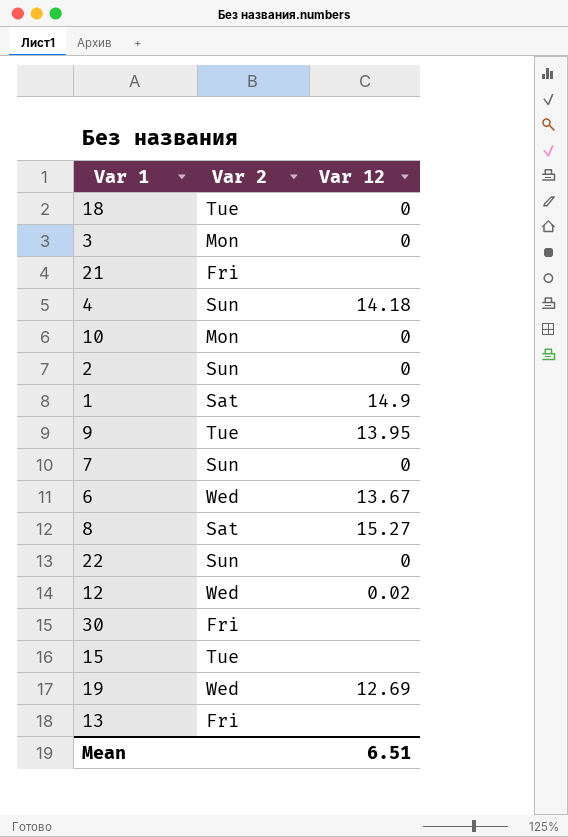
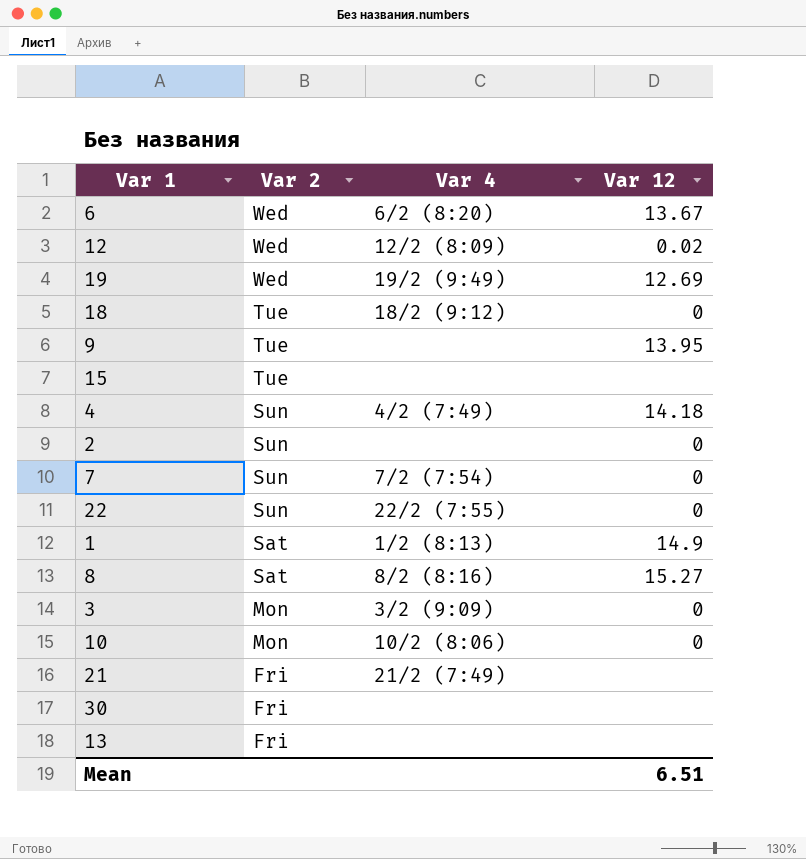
row order: none -> Var 2 descending
column Var 4 | position: none -> 3

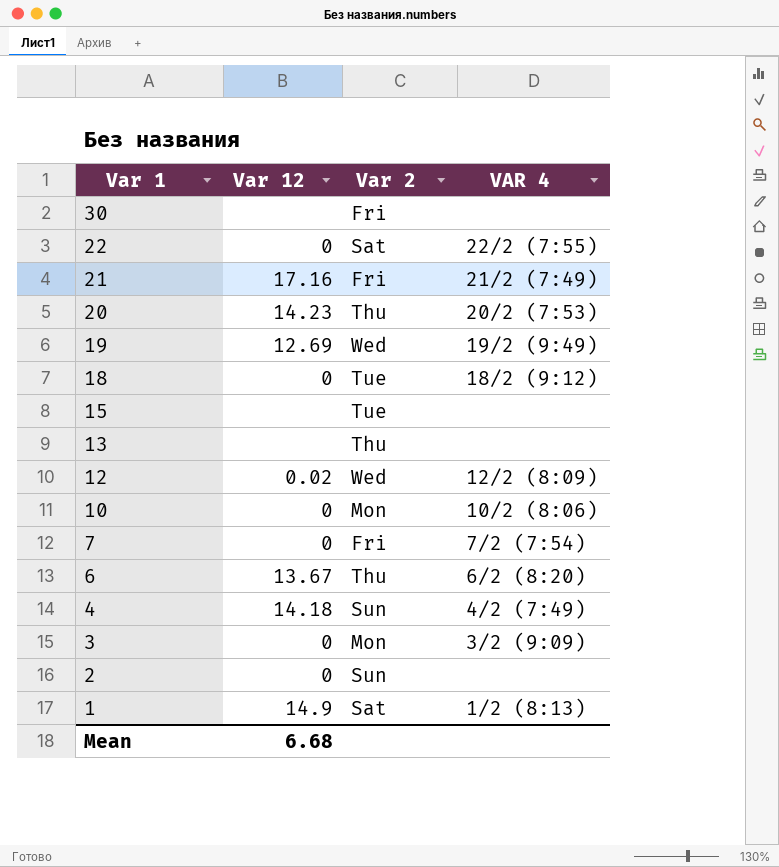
row order: Var 2 descending -> Var 1 descending
column Var 12 | position: 4 -> 2
column name: Var 4 -> VAR 4
row 9: Tue | none | 13.95 -> none
row 8: Sat | 8/2 (8:16) | 15.27 -> none
22 | Var 2: Sun -> Sat
21 | Var 12: none -> 17.16
row 20: none -> 14.23 | Thu | 20/2 (7:53)
13 | Var 2: Fri -> Thu
7 | Var 2: Sun -> Fri
6 | Var 2: Wed -> Thu
Mean | Var 12: 6.51 -> 6.68

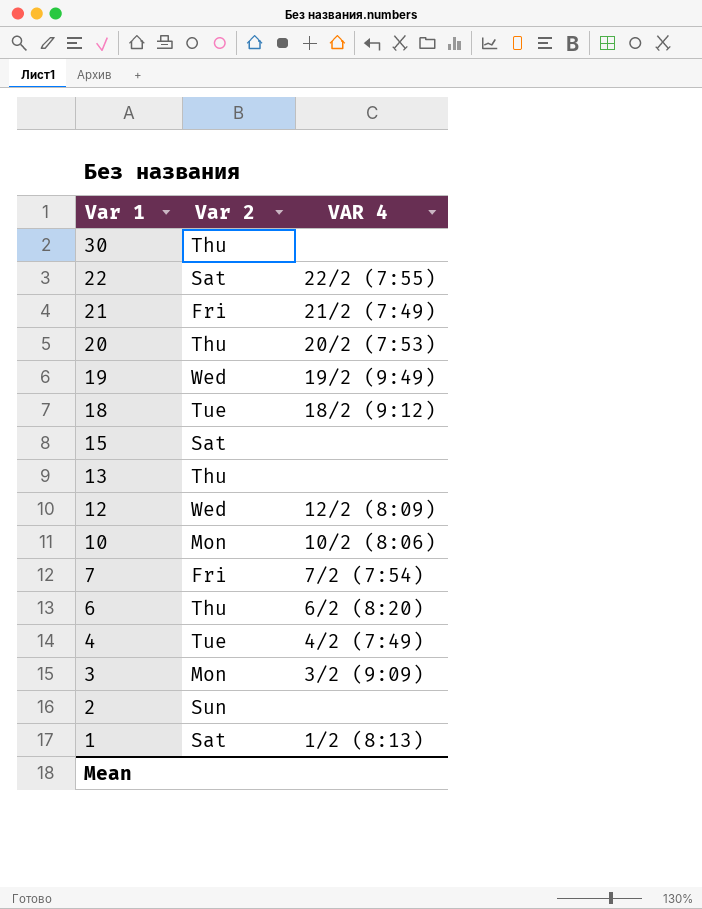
column Var 12 | position: 2 -> none
30 | Var 2: Fri -> Thu
15 | Var 2: Tue -> Sat
4 | Var 2: Sun -> Tue

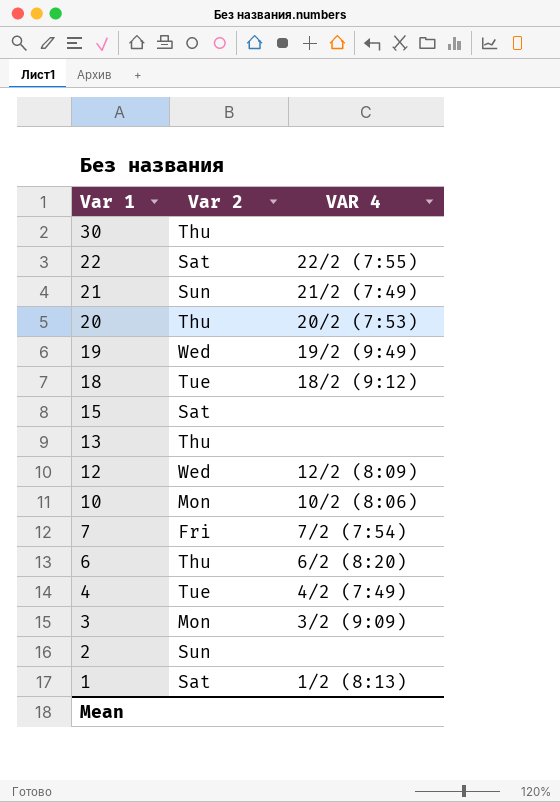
21 | Var 2: Fri -> Sun

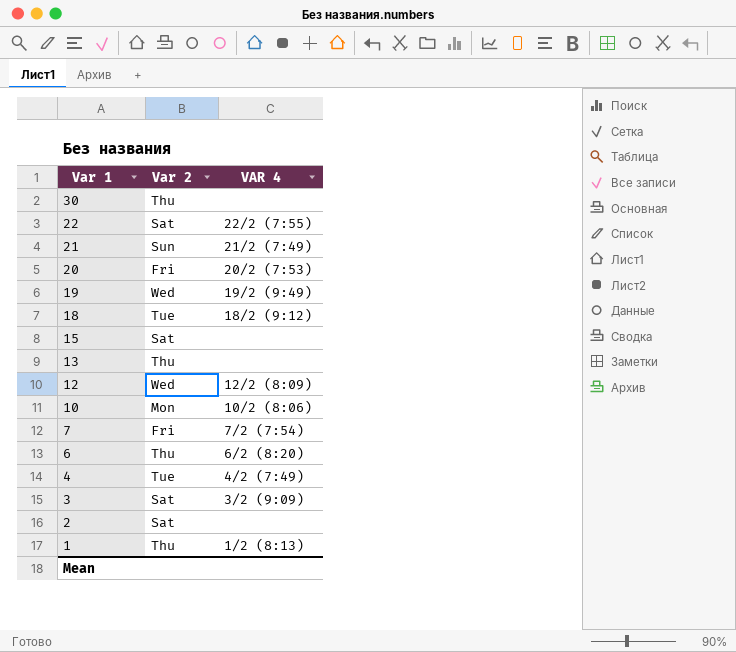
20 | Var 2: Thu -> Fri
3 | Var 2: Mon -> Sat
2 | Var 2: Sun -> Sat
1 | Var 2: Sat -> Thu

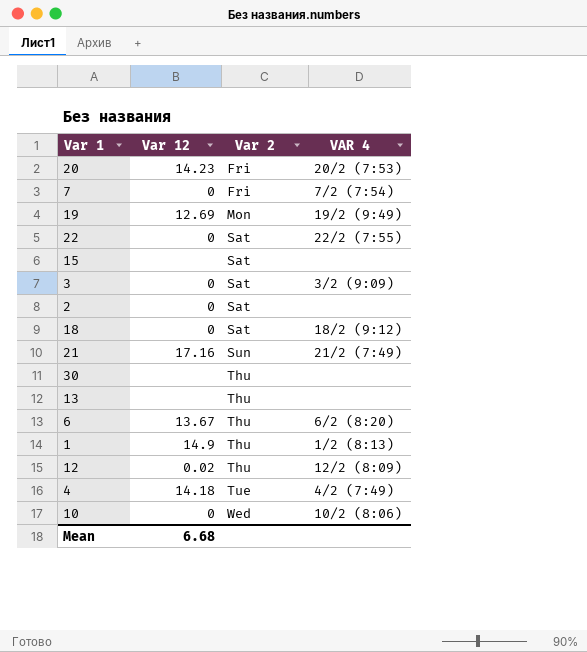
row order: Var 1 descending -> Var 2 ascending
column Var 12 | position: none -> 2
19 | Var 2: Wed -> Mon
18 | Var 2: Tue -> Sat
12 | Var 2: Wed -> Thu
10 | Var 2: Mon -> Wed

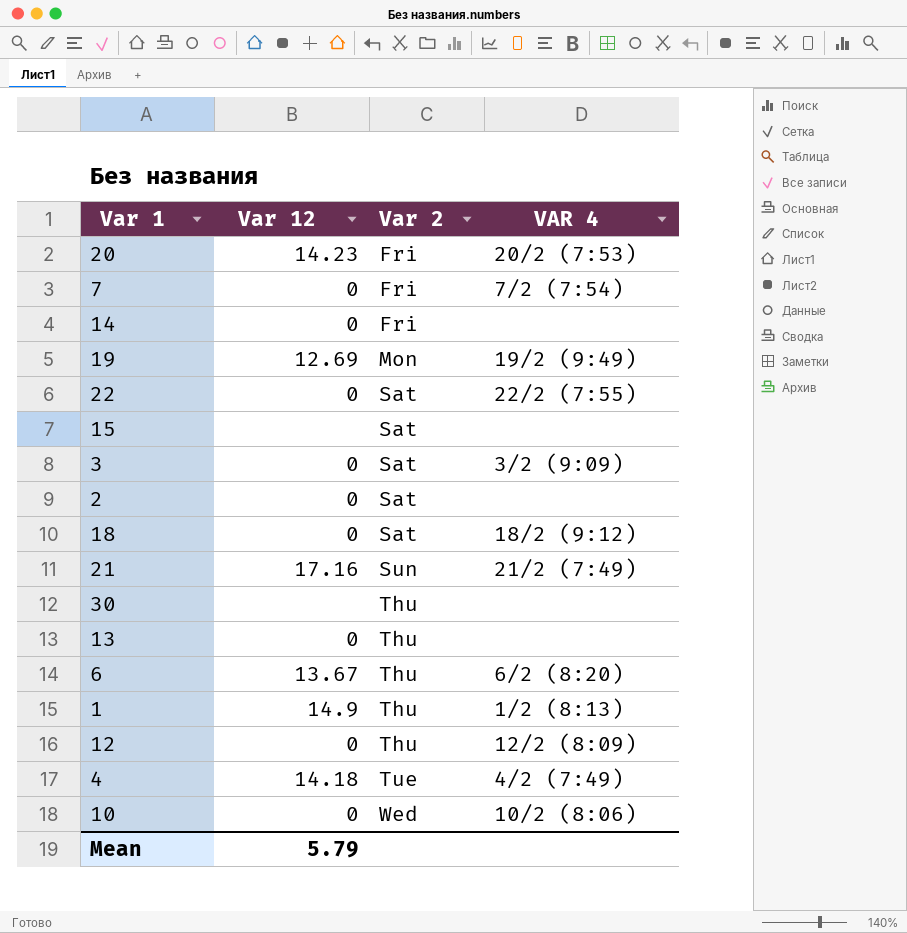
row 14: none -> 0 | Fri | none
13 | Var 12: none -> 0
12 | Var 12: 0.02 -> 0
Mean | Var 12: 6.68 -> 5.79

